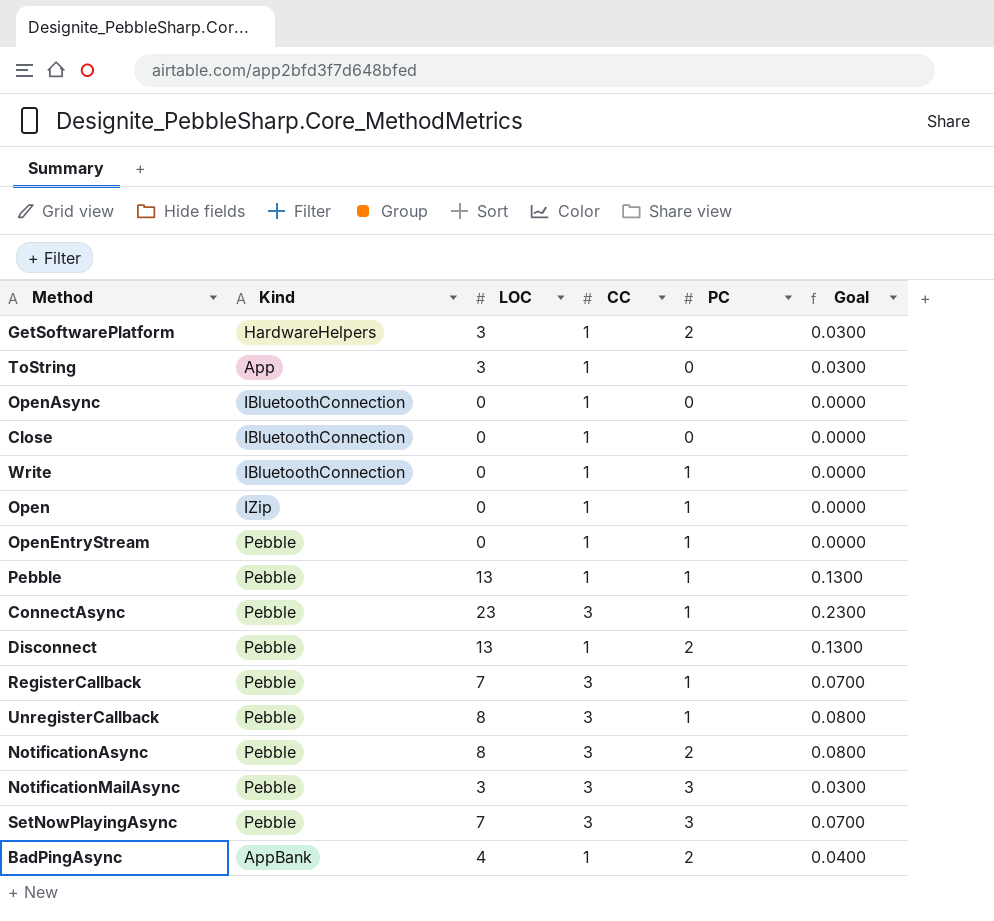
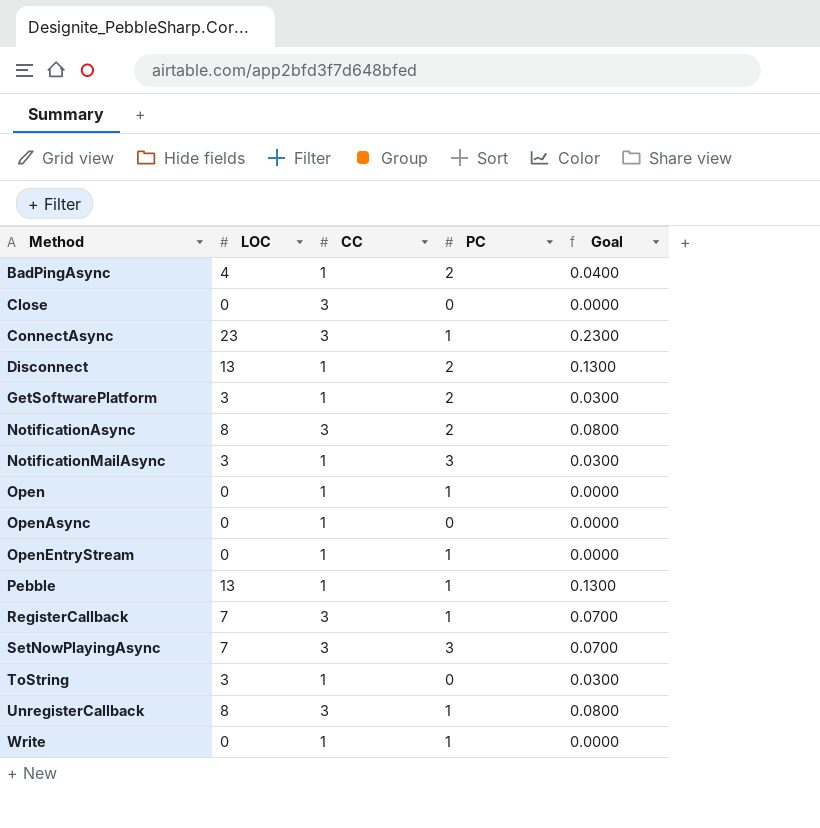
row order: none -> Method ascending
column Kind | position: 2 -> none
Close | CC: 1 -> 3
NotificationMailAsync | CC: 3 -> 1

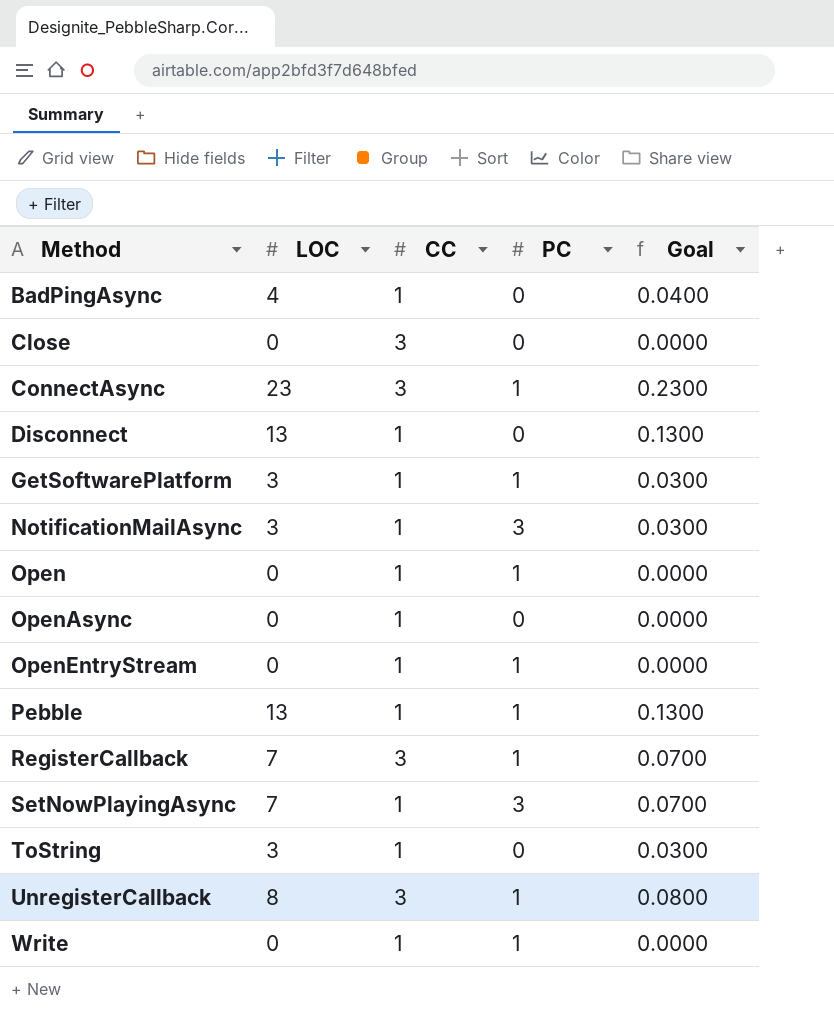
row NotificationAsync: 8 | 3 | 2 | 0.0800 -> none
BadPingAsync | PC: 2 -> 0
Disconnect | PC: 2 -> 0
GetSoftwarePlatform | PC: 2 -> 1
SetNowPlayingAsync | CC: 3 -> 1

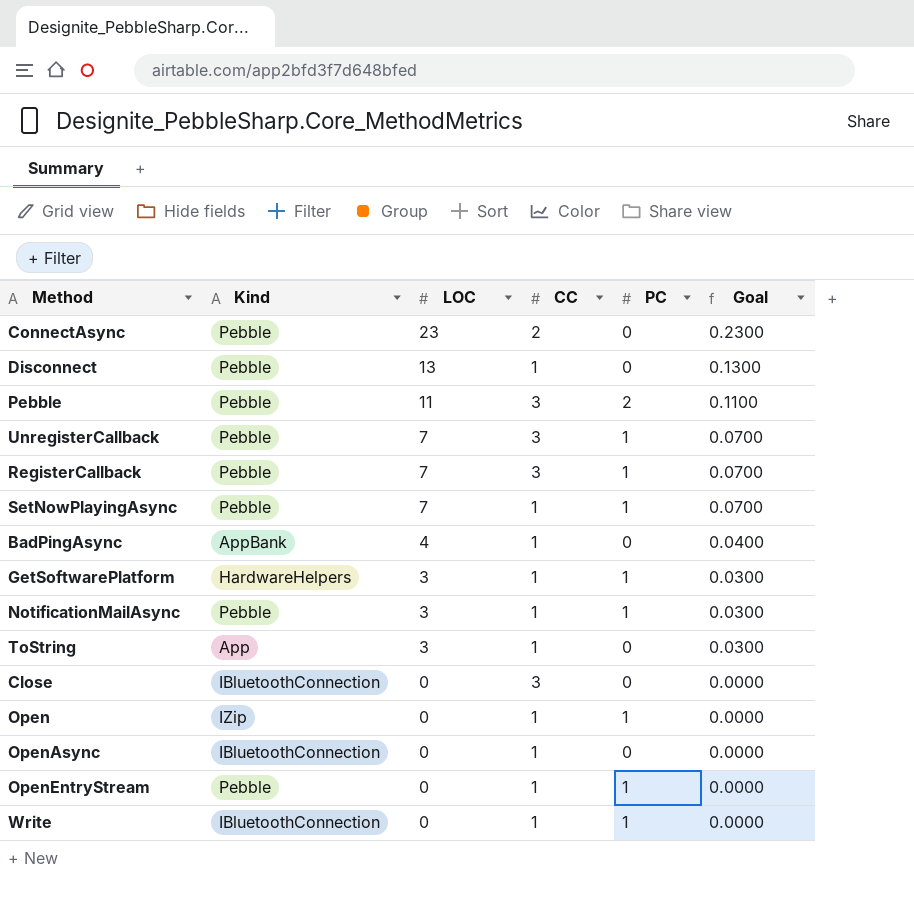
row order: Method ascending -> LOC descending
column Kind | position: none -> 2
ConnectAsync | CC: 3 -> 2
ConnectAsync | PC: 1 -> 0
Pebble | LOC: 13 -> 11
Pebble | CC: 1 -> 3
Pebble | PC: 1 -> 2
Pebble | Goal: 0.1300 -> 0.1100
UnregisterCallback | LOC: 8 -> 7
UnregisterCallback | Goal: 0.0800 -> 0.0700
SetNowPlayingAsync | PC: 3 -> 1
NotificationMailAsync | PC: 3 -> 1

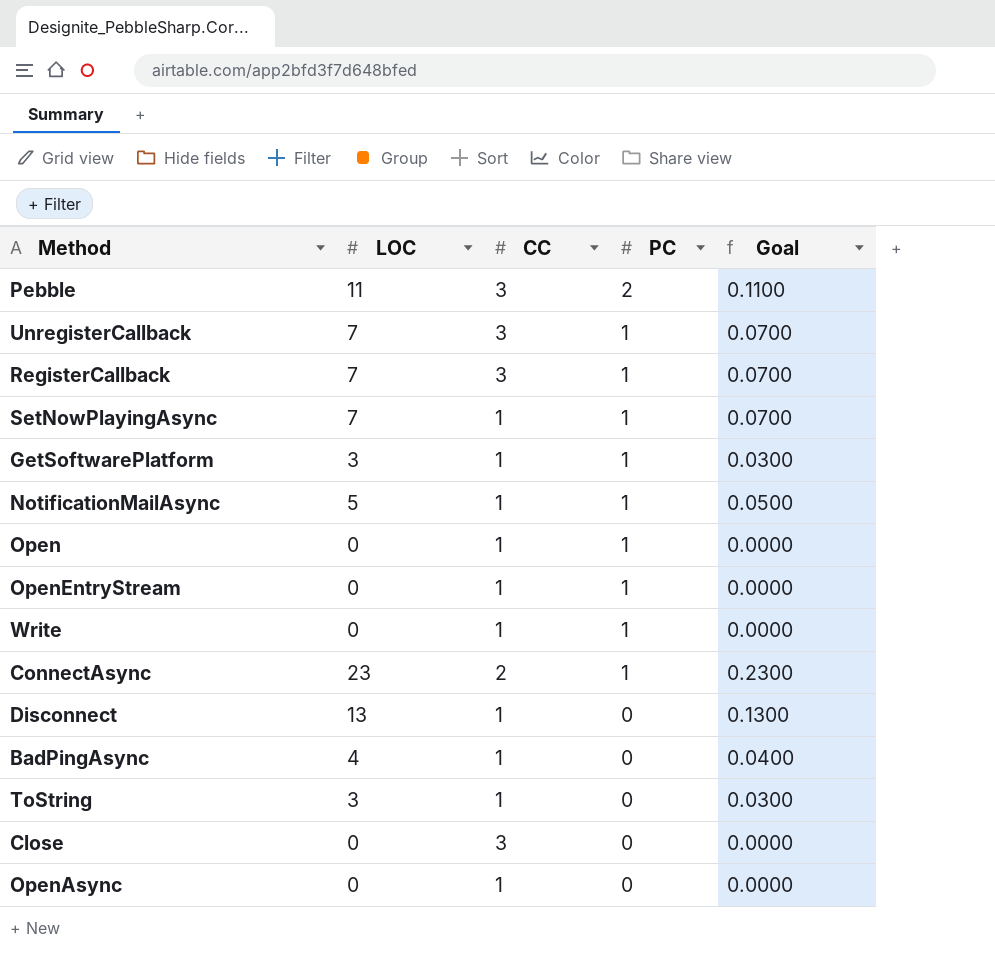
row order: LOC descending -> PC descending
column Kind | position: 2 -> none
NotificationMailAsync | LOC: 3 -> 5
NotificationMailAsync | Goal: 0.0300 -> 0.0500
ConnectAsync | PC: 0 -> 1

